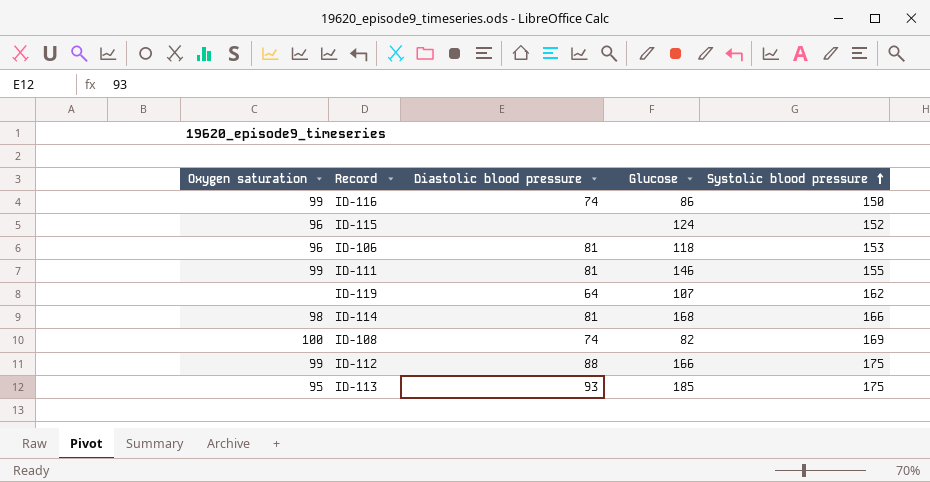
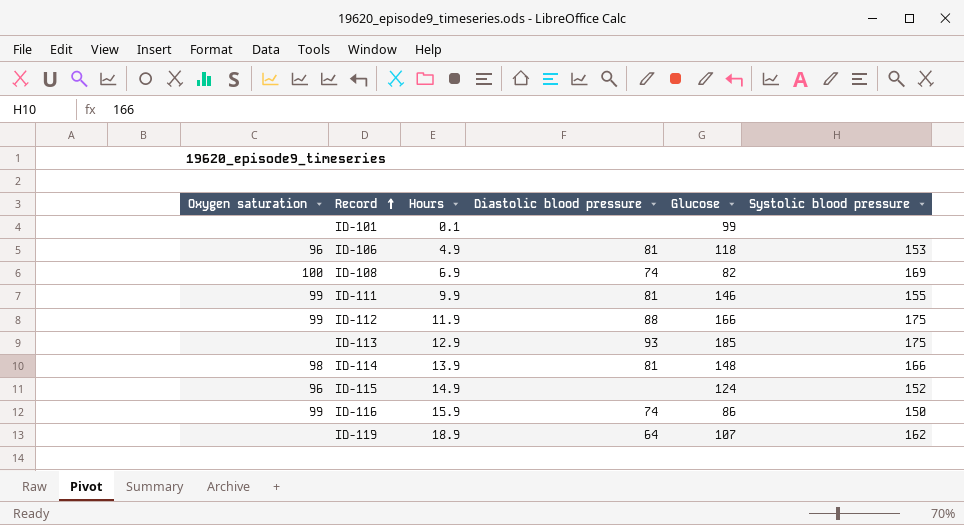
row order: Systolic blood pressure ascending -> Record ascending
column Hours | position: none -> 3
row ID-101: none -> none | 0.1 | none | 99 | none
ID-113 | Oxygen saturation: 95 -> none
ID-114 | Glucose: 168 -> 148

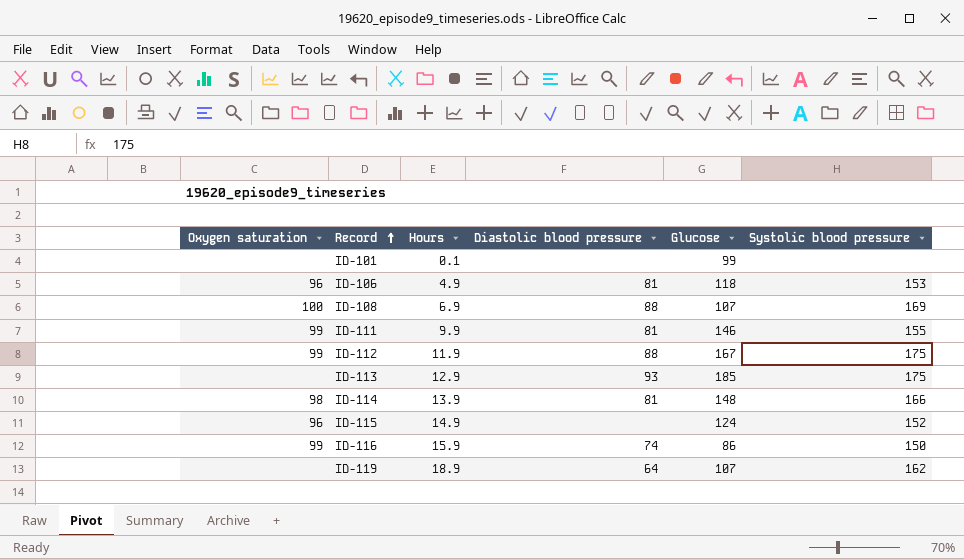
ID-108 | Diastolic blood pressure: 74 -> 88
ID-108 | Glucose: 82 -> 107
ID-112 | Glucose: 166 -> 167

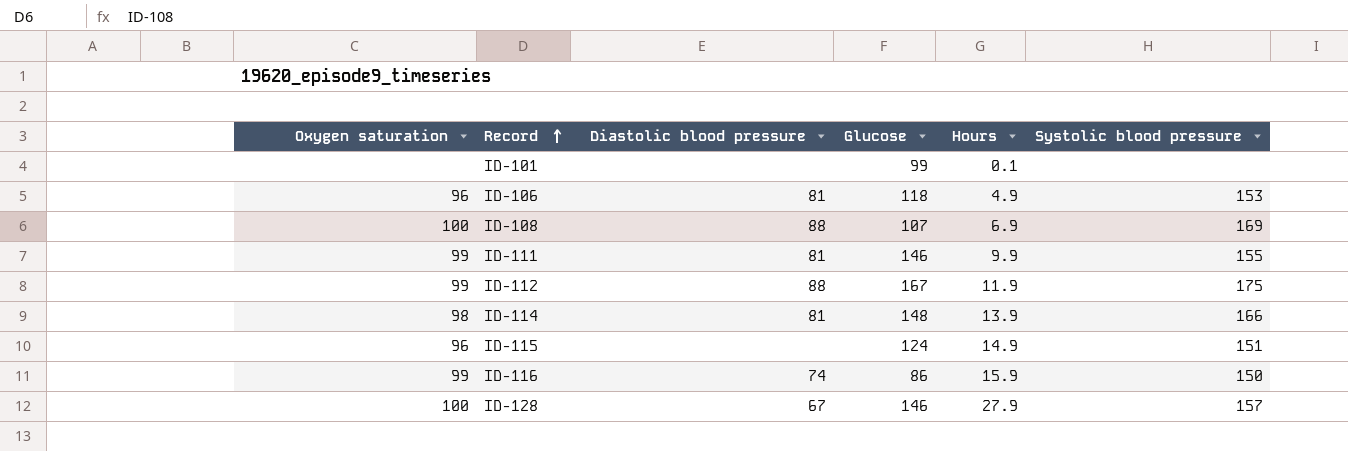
column Hours | position: 3 -> 5
row ID-113: none | 12.9 | 93 | 185 | 175 -> none
row ID-119: none | 18.9 | 64 | 107 | 162 -> none
ID-115 | Systolic blood pressure: 152 -> 151
row ID-128: none -> 100 | 67 | 146 | 27.9 | 157

